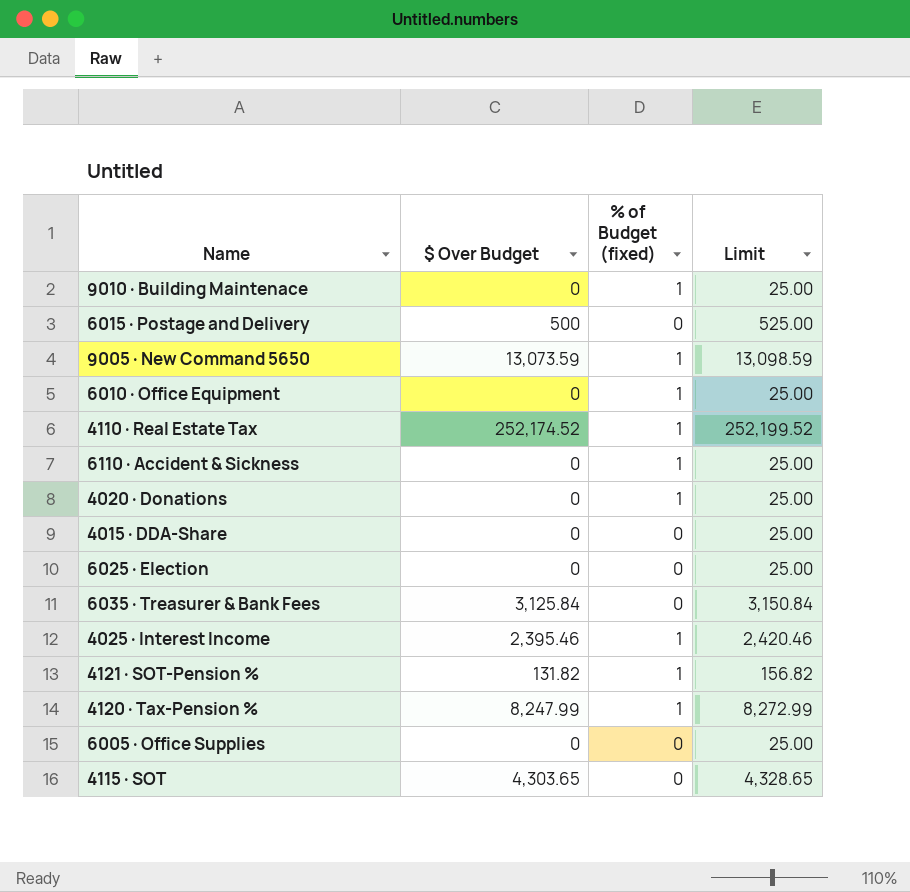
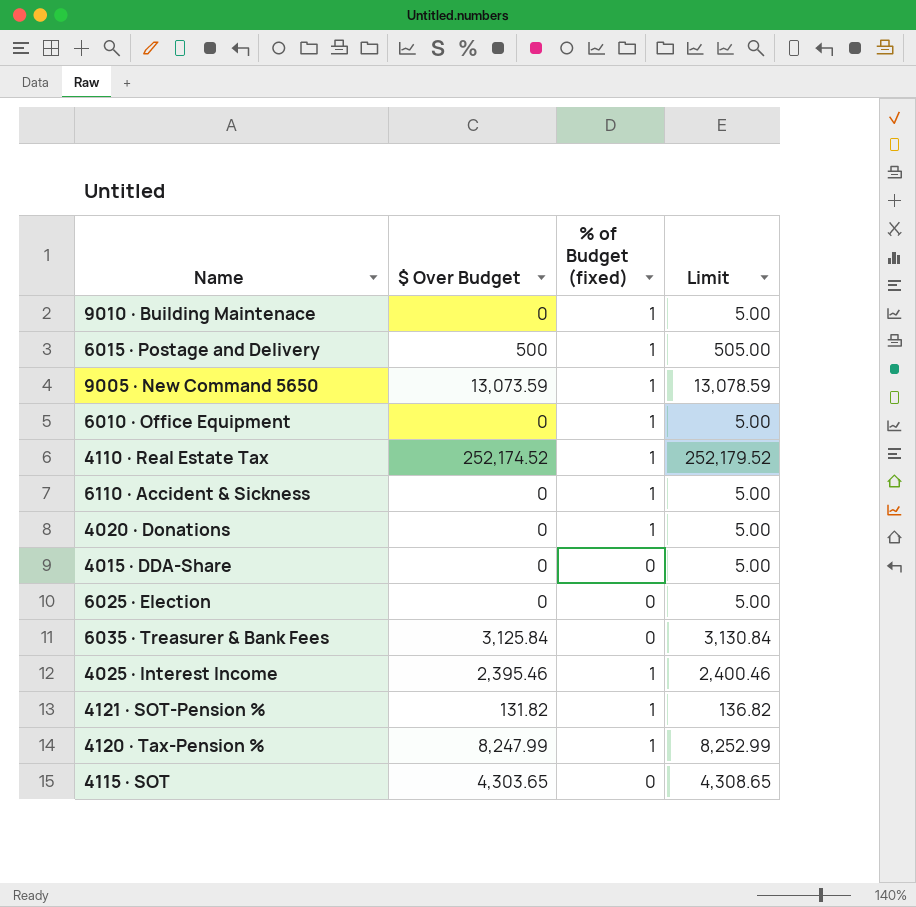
column Limit | formula: [$ Over Budget] + 25 -> [$ Over Budget] + 5
row 6005 · Office Supplies: 0 | 0 | 25.00 -> none
6015 · Postage and Delivery | % of Budget (fixed): 0 -> 1

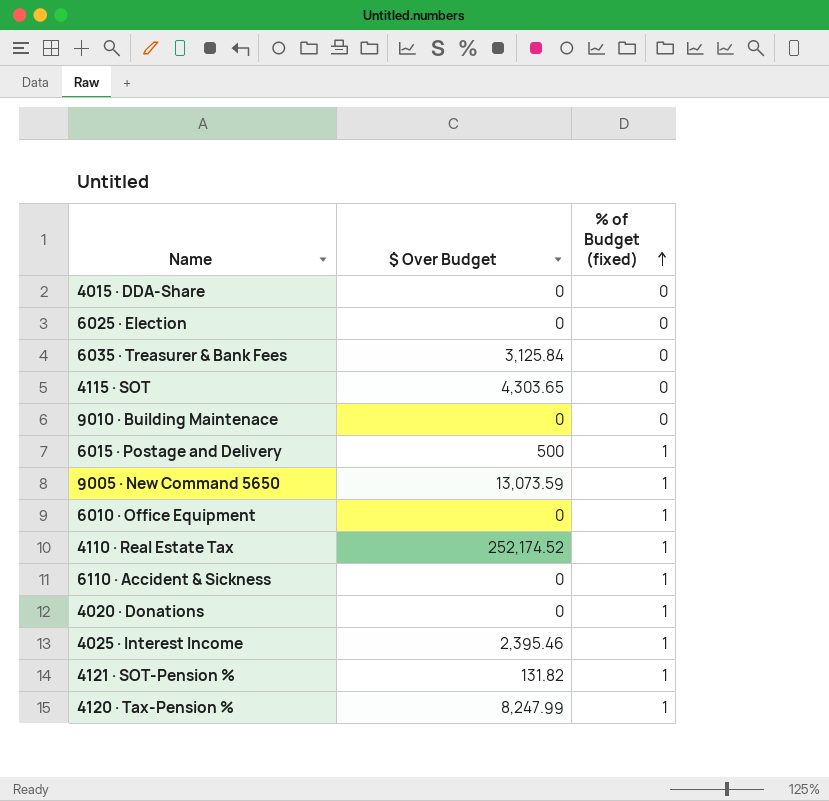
row order: none -> % of Budget (fixed) ascending
column Limit | formula: [$ Over Budget] + 5 -> none
9010 · Building Maintenace | % of Budget (fixed): 1 -> 0

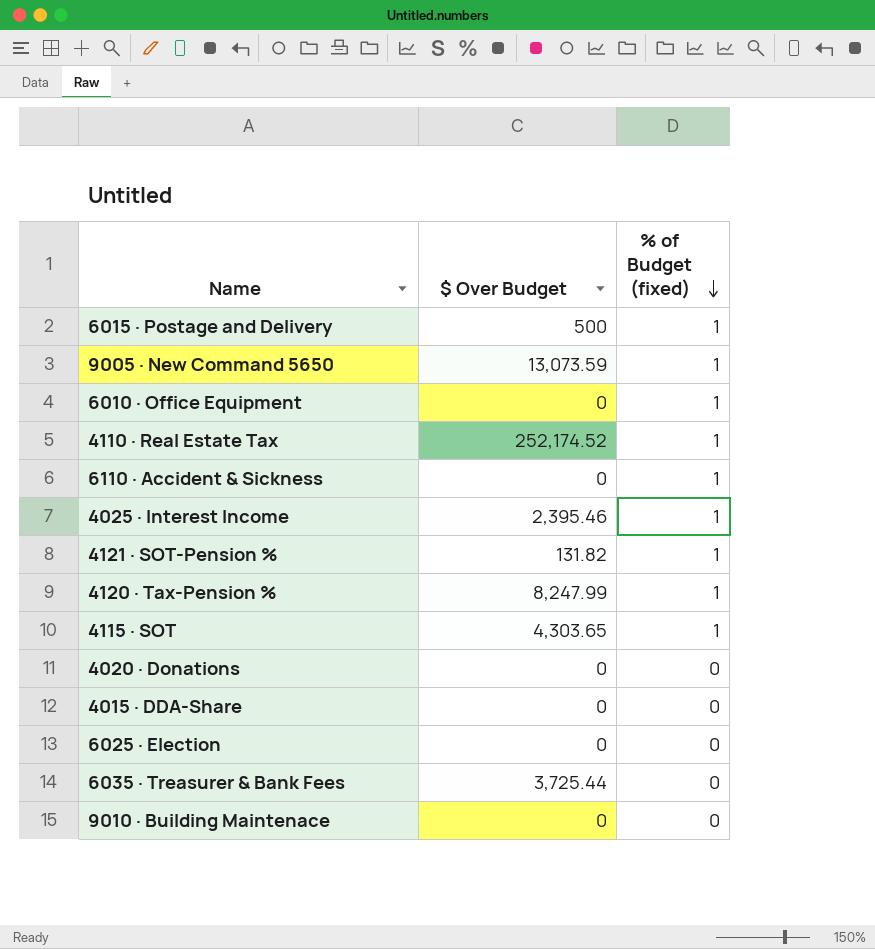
row order: % of Budget (fixed) ascending -> % of Budget (fixed) descending
4115 · SOT | % of Budget (fixed): 0 -> 1
4020 · Donations | % of Budget (fixed): 1 -> 0
6035 · Treasurer & Bank Fees | $ Over Budget: 3,125.84 -> 3,725.44

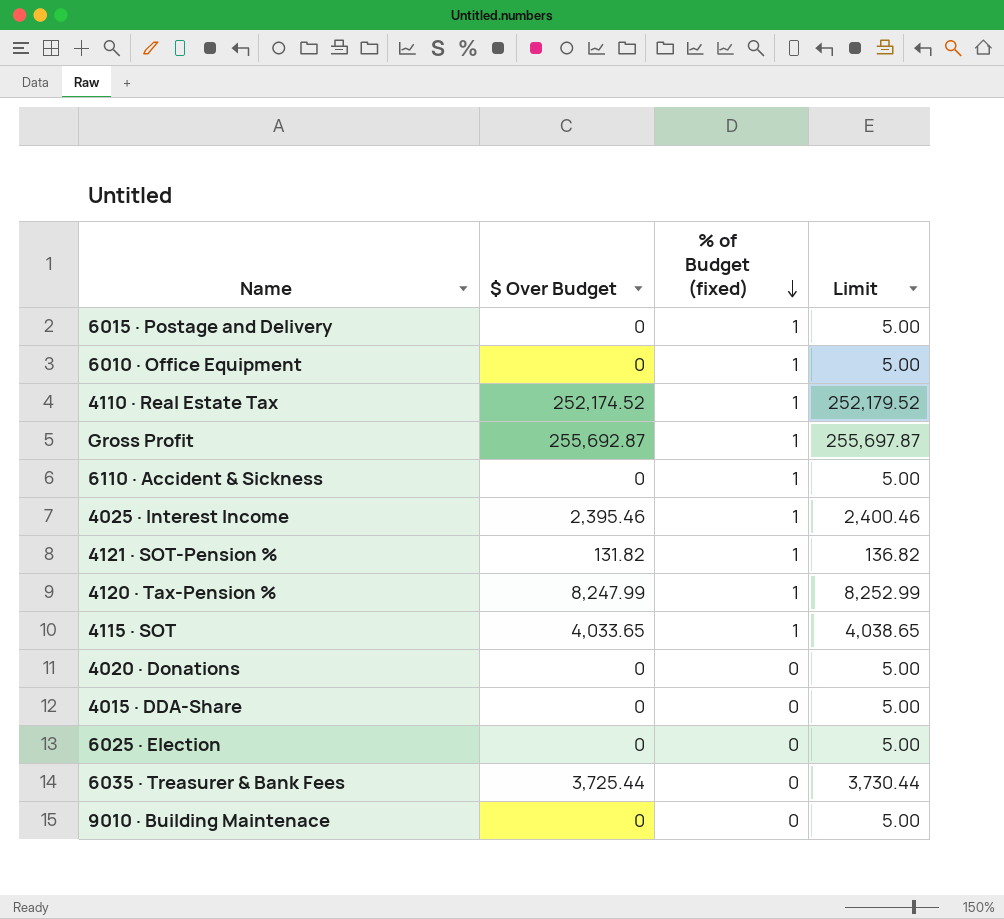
column Limit | formula: none -> [$ Over Budget] + 5
row 9005 · New Command 5650: 13,073.59 | 1 -> none
6015 · Postage and Delivery | $ Over Budget: 500 -> 0
row Gross Profit: none -> 255,692.87 | 1 | 255,697.87
4115 · SOT | $ Over Budget: 4,303.65 -> 4,033.65

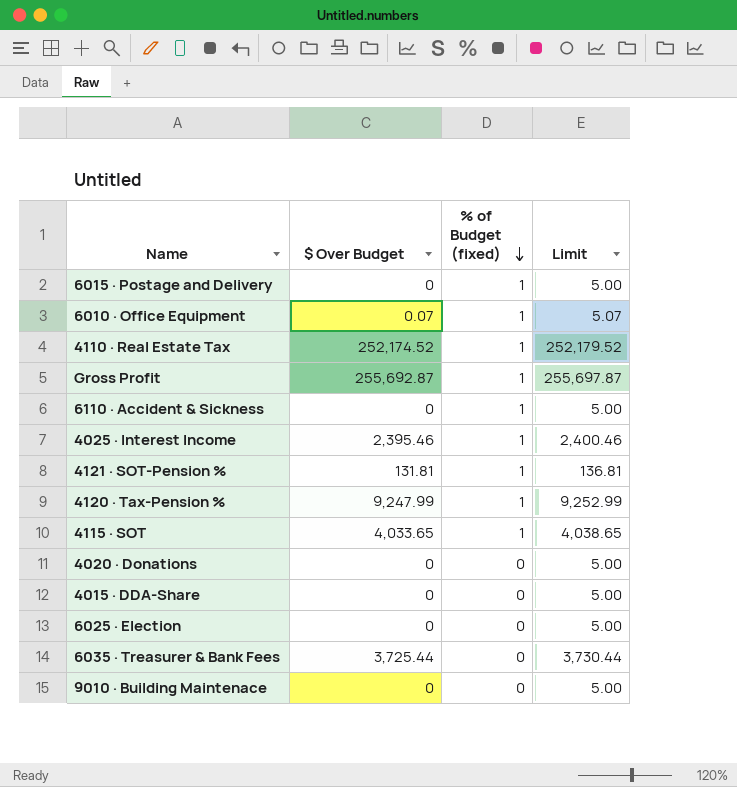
6010 · Office Equipment | $ Over Budget: 0 -> 0.07
6010 · Office Equipment | Limit: 5.00 -> 5.07
4121 · SOT-Pension % | $ Over Budget: 131.82 -> 131.81
4121 · SOT-Pension % | Limit: 136.82 -> 136.81
4120 · Tax-Pension % | $ Over Budget: 8,247.99 -> 9,247.99
4120 · Tax-Pension % | Limit: 8,252.99 -> 9,252.99

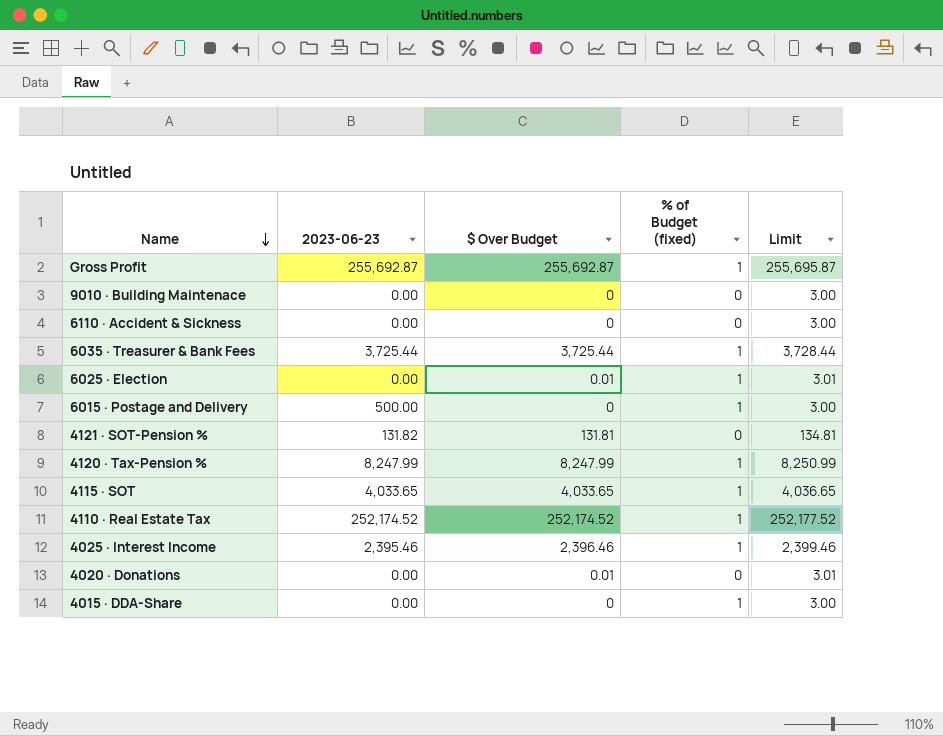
row order: % of Budget (fixed) descending -> Name descending
column 2023-06-23 | position: none -> 2
column Limit | formula: [$ Over Budget] + 5 -> [$ Over Budget] + 3
row 6010 · Office Equipment: 0.07 | 1 | 5.07 -> none
6110 · Accident & Sickness | % of Budget (fixed): 1 -> 0
6035 · Treasurer & Bank Fees | % of Budget (fixed): 0 -> 1
6025 · Election | $ Over Budget: 0 -> 0.01
6025 · Election | % of Budget (fixed): 0 -> 1
4121 · SOT-Pension % | % of Budget (fixed): 1 -> 0
4120 · Tax-Pension % | $ Over Budget: 9,247.99 -> 8,247.99
4025 · Interest Income | $ Over Budget: 2,395.46 -> 2,396.46
4020 · Donations | $ Over Budget: 0 -> 0.01
4015 · DDA-Share | % of Budget (fixed): 0 -> 1

